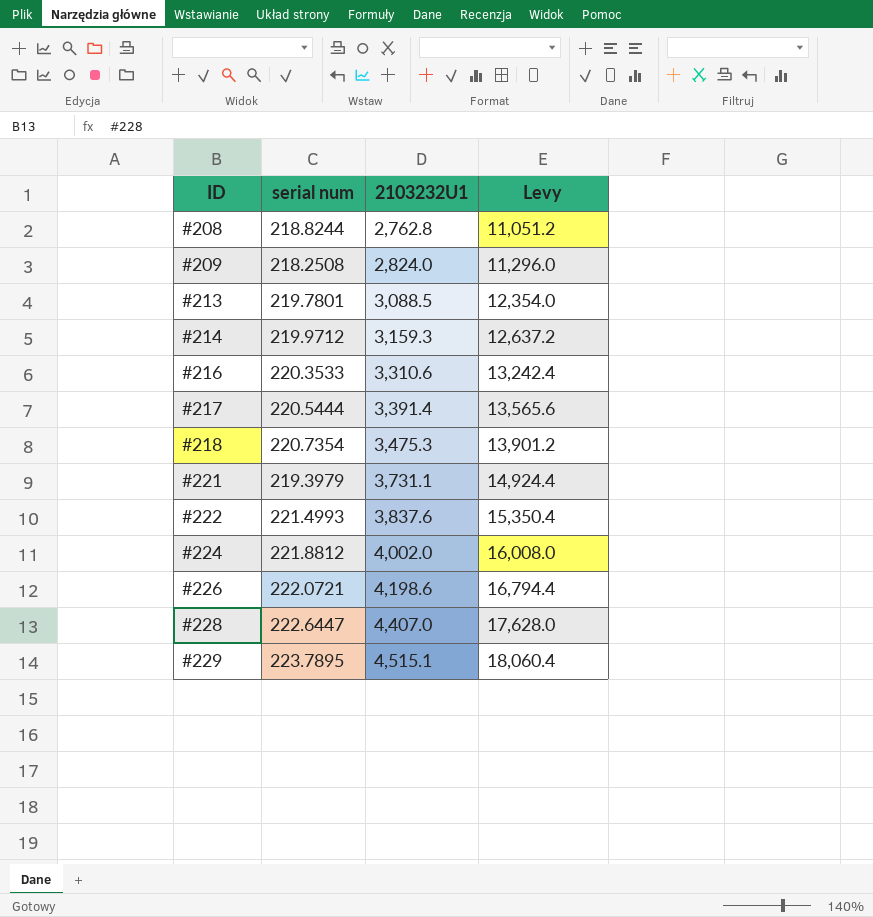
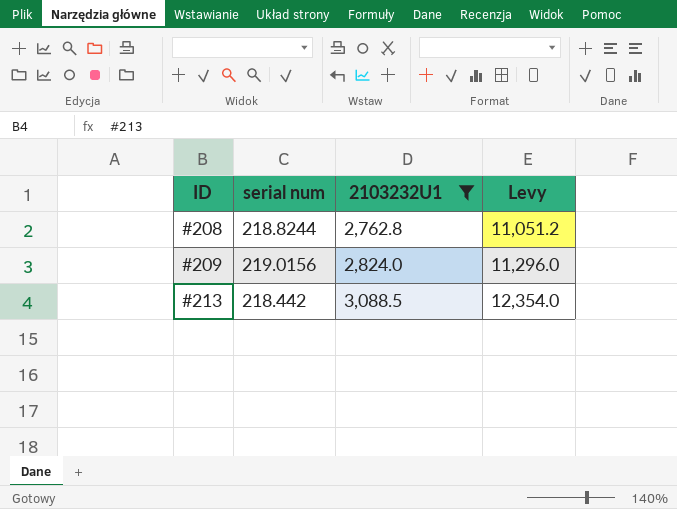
filter: none -> 2103232U1 <= 3,088.5
#209 | serial num: 218.2508 -> 219.0156
#213 | serial num: 219.7801 -> 218.442

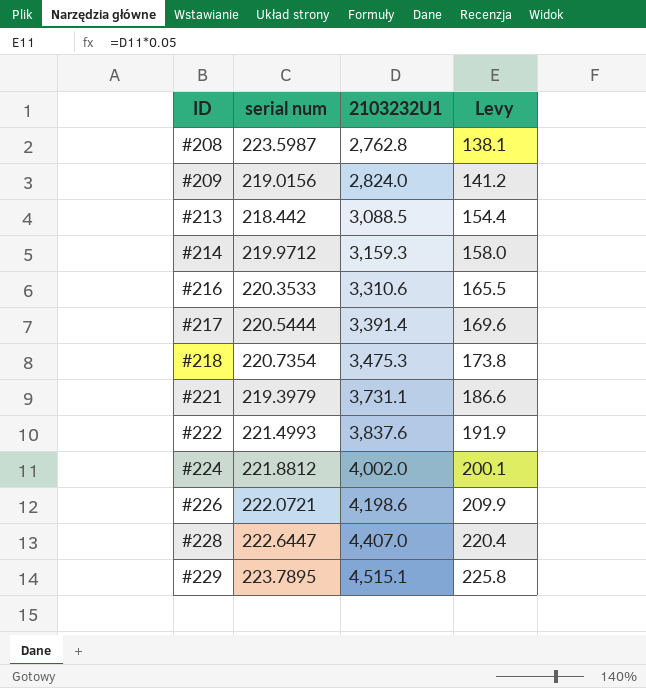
filter: 2103232U1 <= 3,088.5 -> none
column Levy | formula: [2103232U1] * 4 -> [2103232U1] * 0.05
#208 | serial num: 218.8244 -> 223.5987

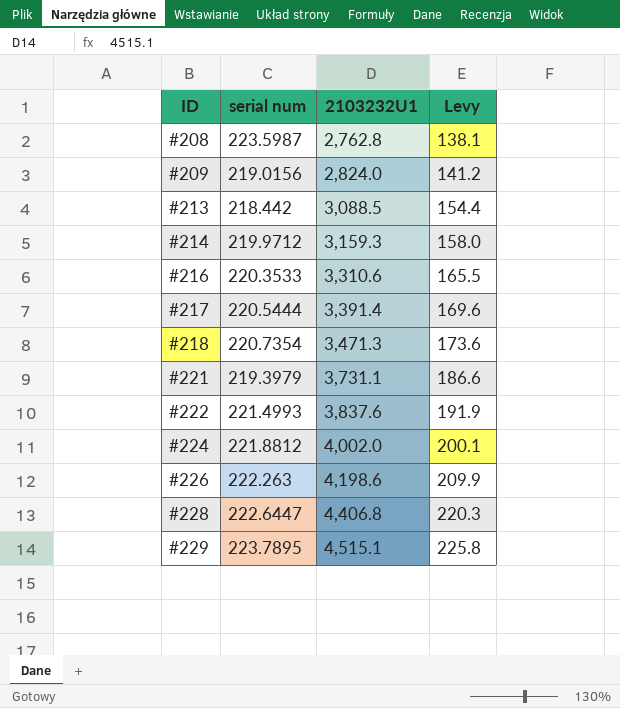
#218 | 2103232U1: 3,475.3 -> 3,471.3
#218 | Levy: 173.8 -> 173.6
#226 | serial num: 222.0721 -> 222.263
#228 | 2103232U1: 4,407.0 -> 4,406.8
#228 | Levy: 220.4 -> 220.3

